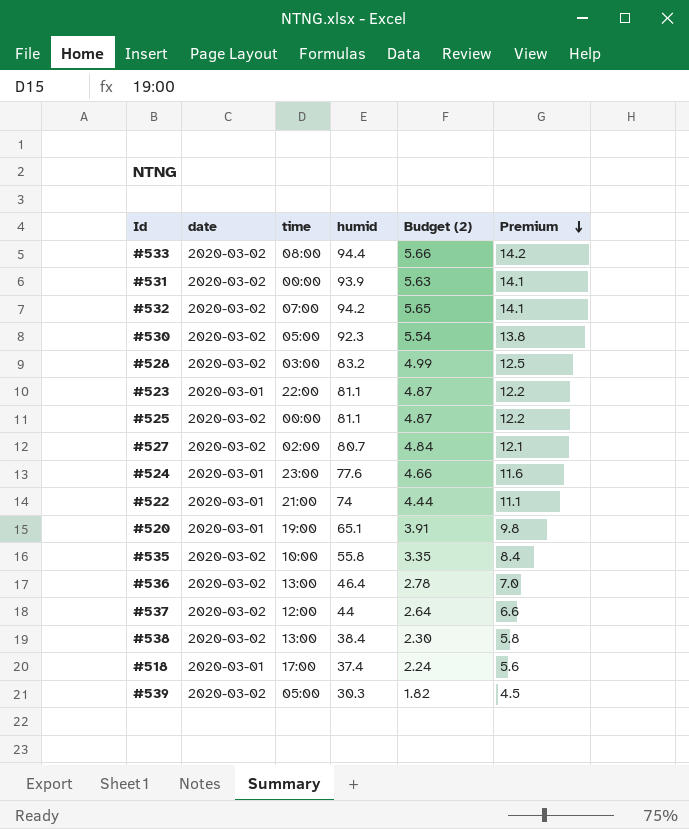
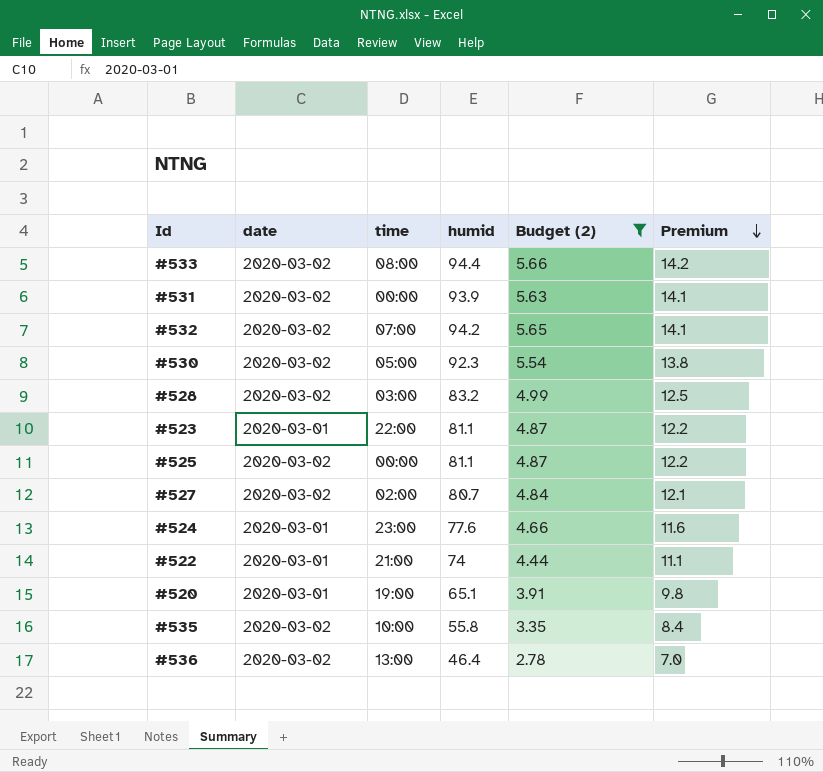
filter: none -> Budget (2) >= 2.78

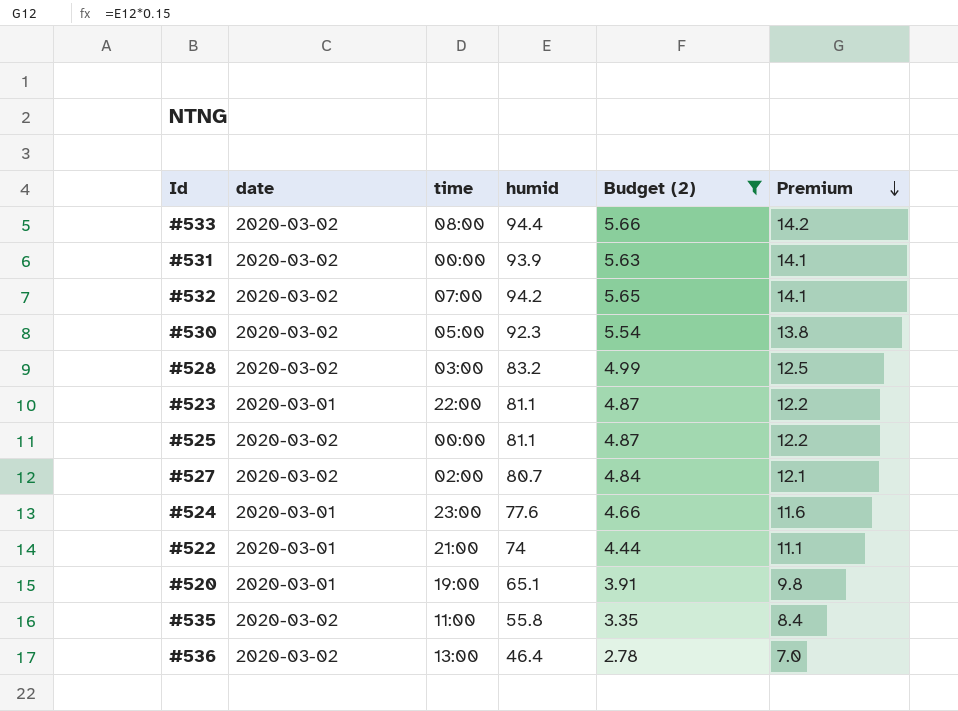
#535 | time: 10:00 -> 11:00

